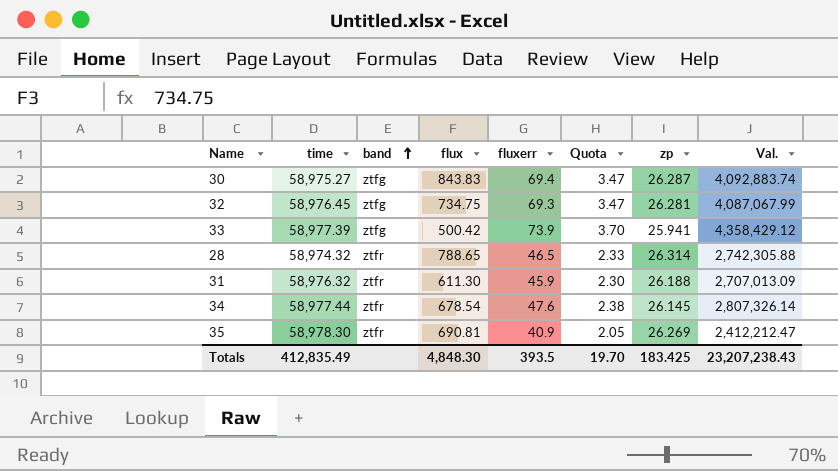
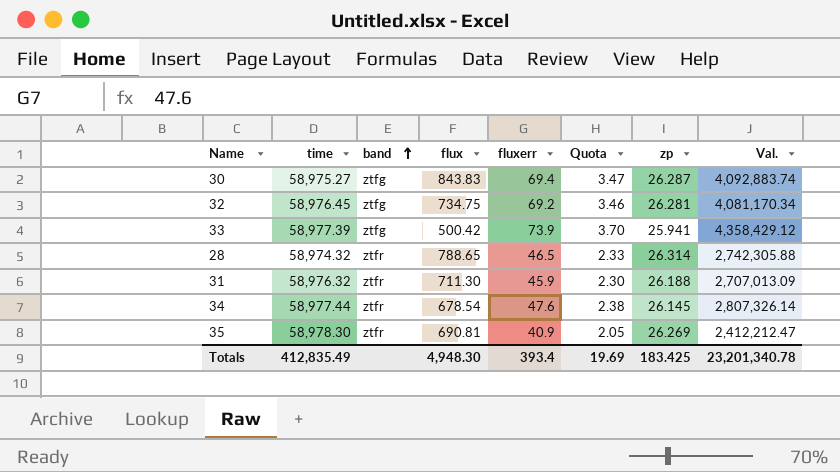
32 | fluxerr: 69.3 -> 69.2
32 | Quota: 3.47 -> 3.46
32 | Val.: 4,087,067.99 -> 4,081,170.34
31 | flux: 611.30 -> 711.30
Totals | flux: 4,848.30 -> 4,948.30
Totals | fluxerr: 393.5 -> 393.4
Totals | Quota: 19.70 -> 19.69
Totals | Val.: 23,207,238.43 -> 23,201,340.78

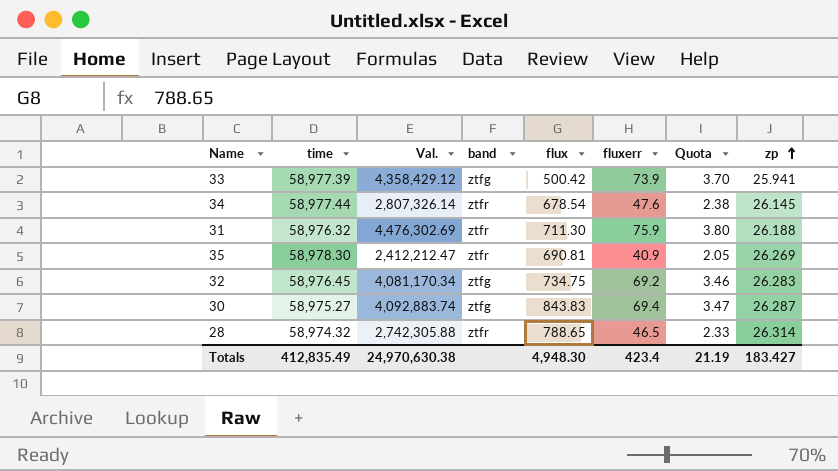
row order: band ascending -> zp ascending
column Val. | position: 8 -> 3
31 | Val.: 2,707,013.09 -> 4,476,302.69
31 | fluxerr: 45.9 -> 75.9
31 | Quota: 2.30 -> 3.80
32 | zp: 26.281 -> 26.283
Totals | Val.: 23,201,340.78 -> 24,970,630.38
Totals | fluxerr: 393.4 -> 423.4
Totals | Quota: 19.69 -> 21.19
Totals | zp: 183.425 -> 183.427

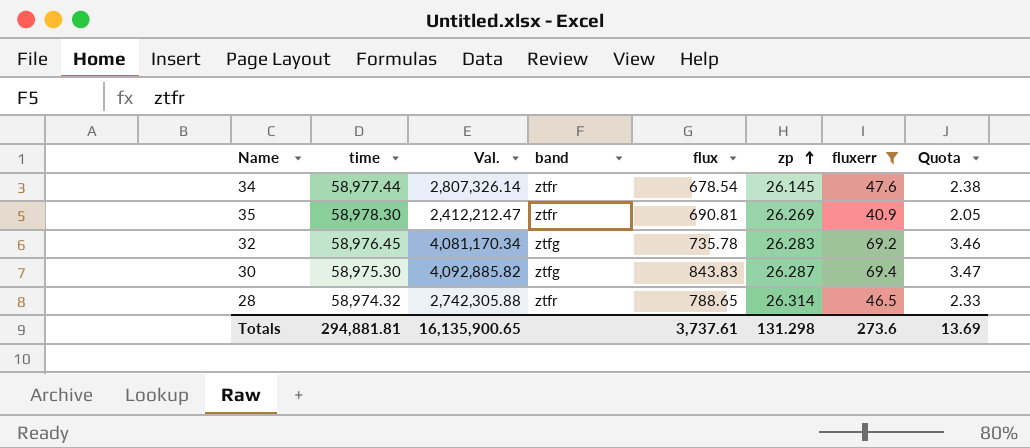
filter: none -> fluxerr <= 69.4
column zp | position: 8 -> 6
32 | flux: 734.75 -> 735.78
30 | time: 58,975.27 -> 58,975.30
30 | Val.: 4,092,883.74 -> 4,092,885.82
Totals | time: 412,835.49 -> 294,881.81
Totals | Val.: 24,970,630.38 -> 16,135,900.65
Totals | flux: 4,948.30 -> 3,737.61
Totals | zp: 183.427 -> 131.298
Totals | fluxerr: 423.4 -> 273.6
Totals | Quota: 21.19 -> 13.69

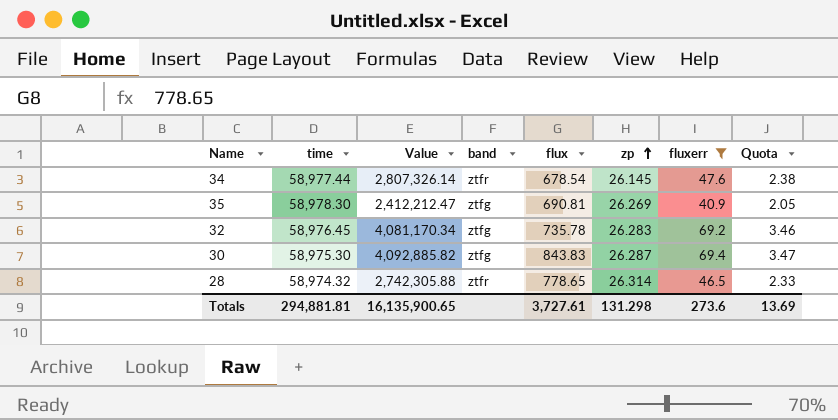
column name: Val. -> Value
35 | band: ztfr -> ztfg
28 | flux: 788.65 -> 778.65
Totals | flux: 3,737.61 -> 3,727.61

